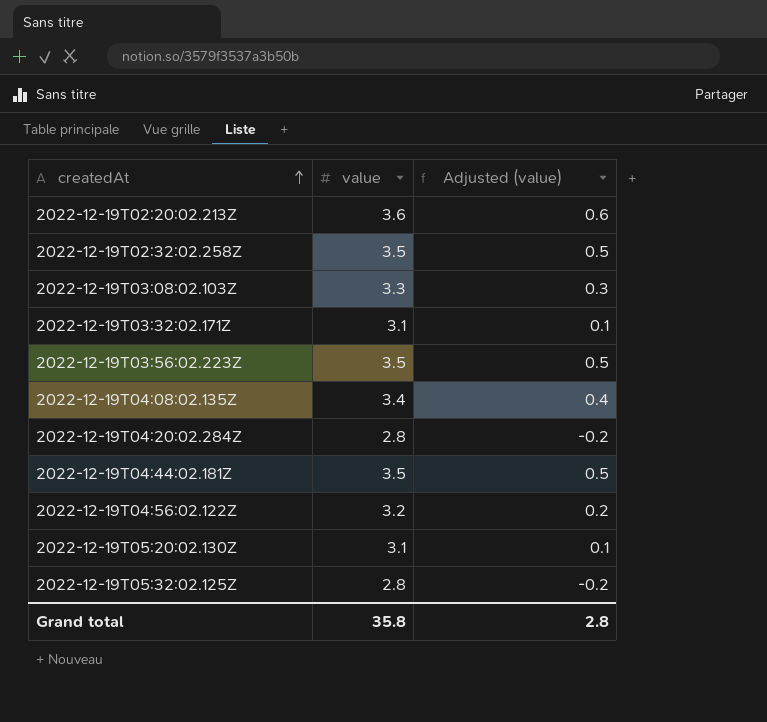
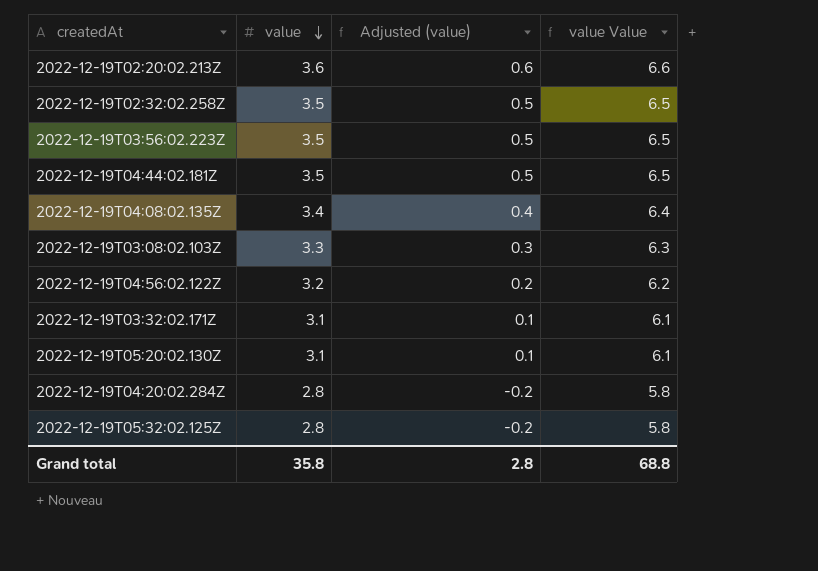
row order: createdAt ascending -> value descending
column value Value | formula: none -> [value] + 3

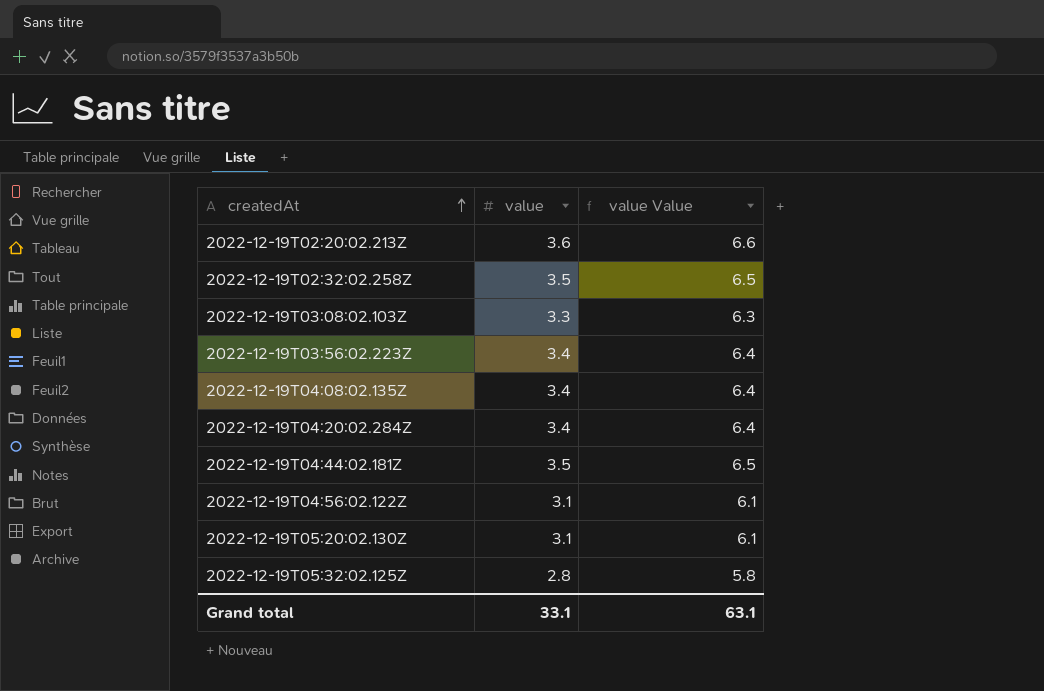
row order: value descending -> createdAt ascending
column Adjusted (value) | formula: [value] - 3 -> none
row 2022-12-19T03:32:02.171Z: 3.1 | 0.1 | 6.1 -> none
2022-12-19T03:56:02.223Z | value: 3.5 -> 3.4
2022-12-19T03:56:02.223Z | value Value: 6.5 -> 6.4
2022-12-19T04:20:02.284Z | value: 2.8 -> 3.4
2022-12-19T04:20:02.284Z | value Value: 5.8 -> 6.4
2022-12-19T04:56:02.122Z | value: 3.2 -> 3.1
2022-12-19T04:56:02.122Z | value Value: 6.2 -> 6.1
Grand total | value: 35.8 -> 33.1
Grand total | value Value: 68.8 -> 63.1

